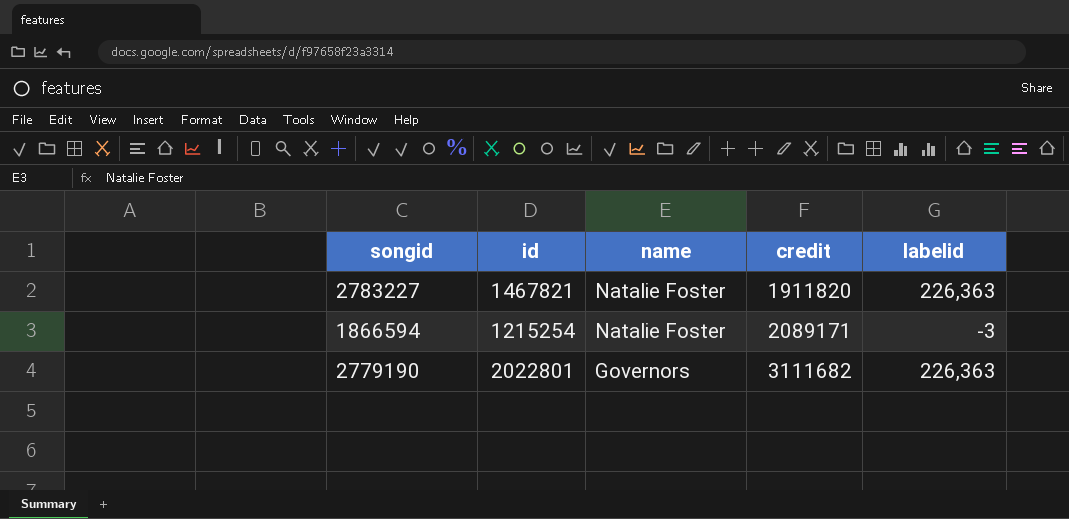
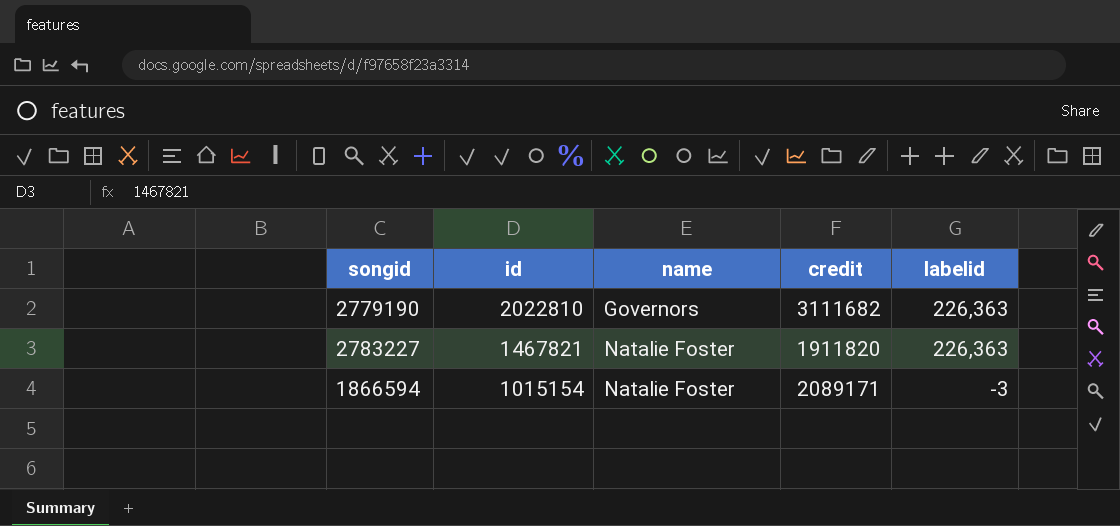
row order: name descending -> id descending
2779190 | id: 2022801 -> 2022810
1866594 | id: 1215254 -> 1015154

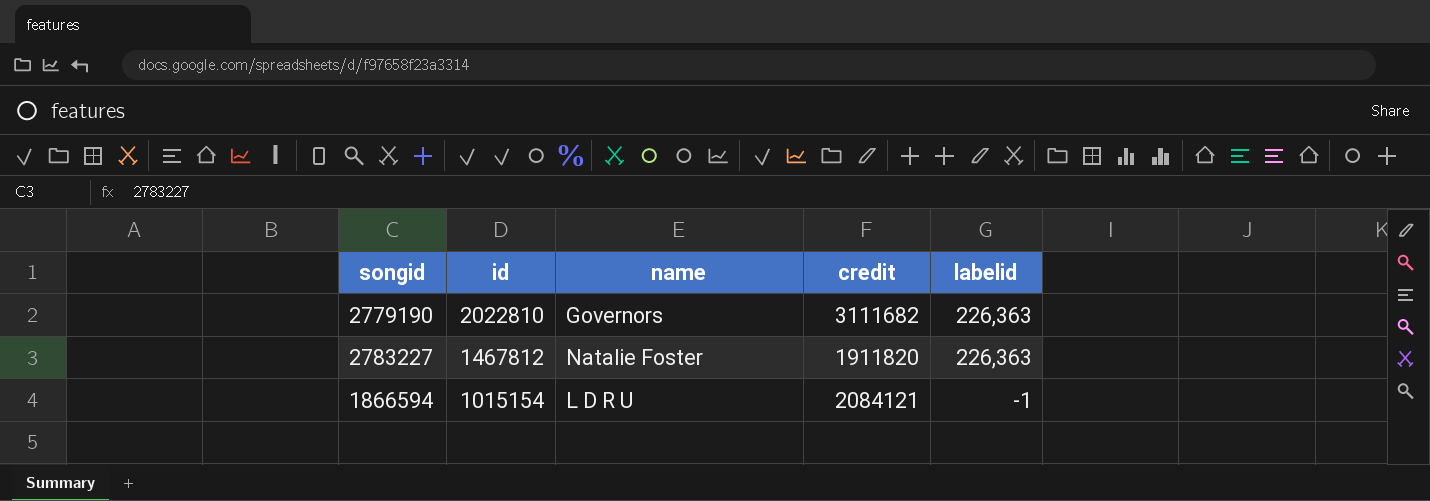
2783227 | id: 1467821 -> 1467812
1866594 | name: Natalie Foster -> L D R U
1866594 | credit: 2089171 -> 2084121
1866594 | labelid: -3 -> -1

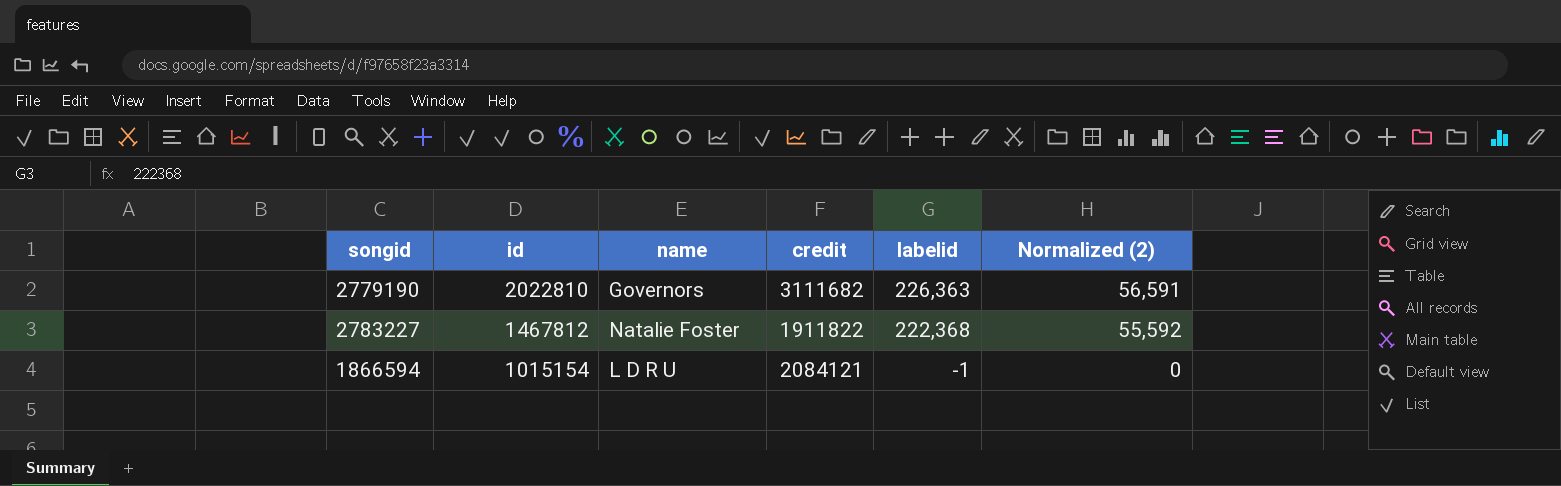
column Normalized (2) | formula: none -> [labelid] * 0.25
2783227 | credit: 1911820 -> 1911822
2783227 | labelid: 226,363 -> 222,368

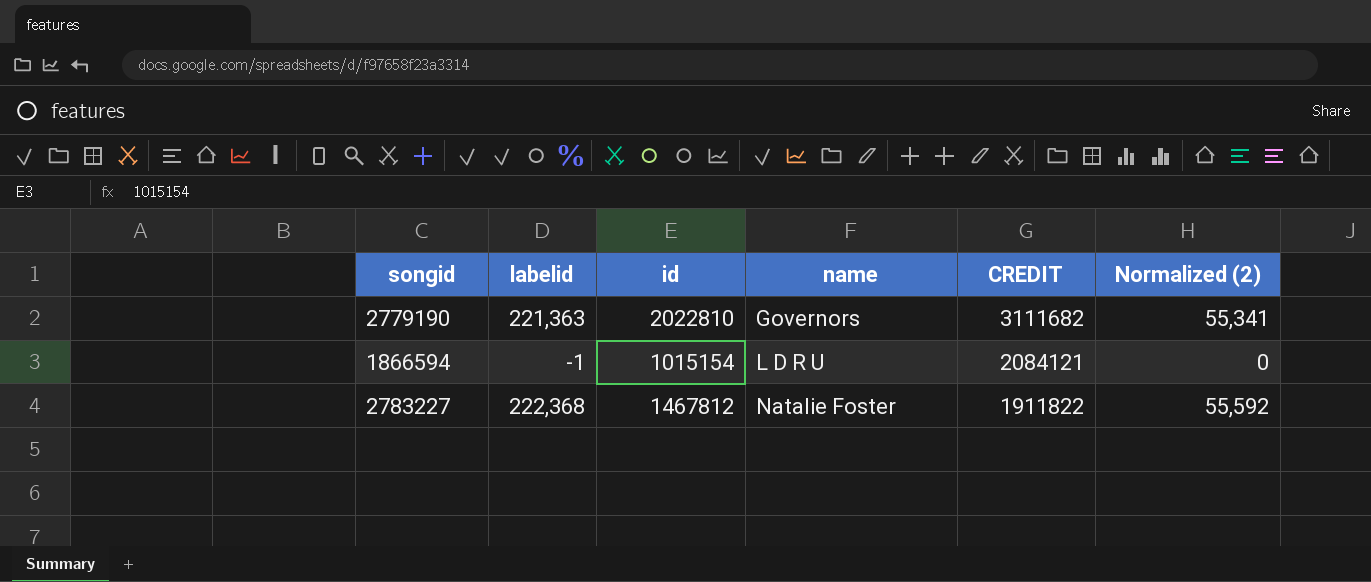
row order: id descending -> name ascending
column labelid | position: 5 -> 2
column name: credit -> CREDIT
2779190 | labelid: 226,363 -> 221,363
2779190 | Normalized (2): 56,591 -> 55,341

